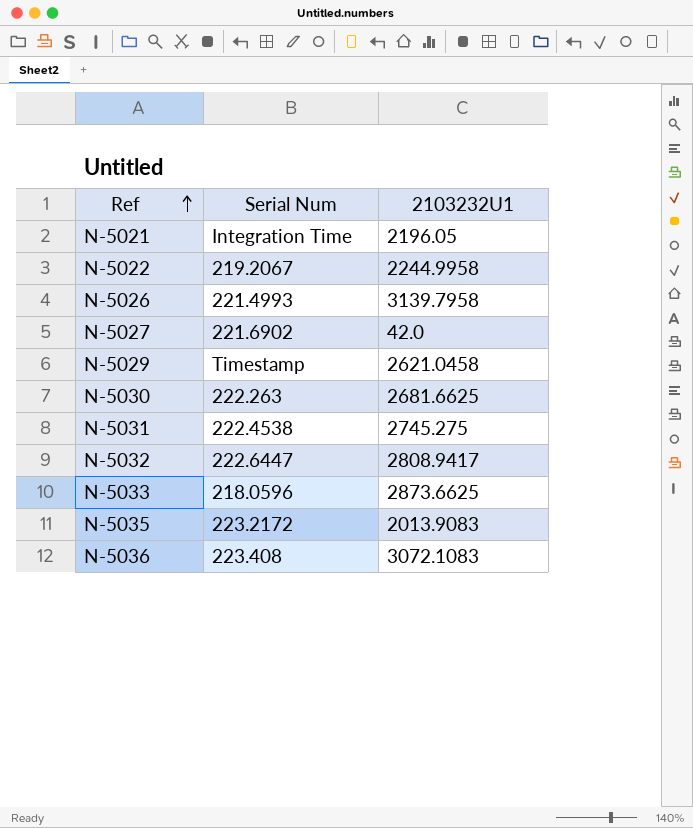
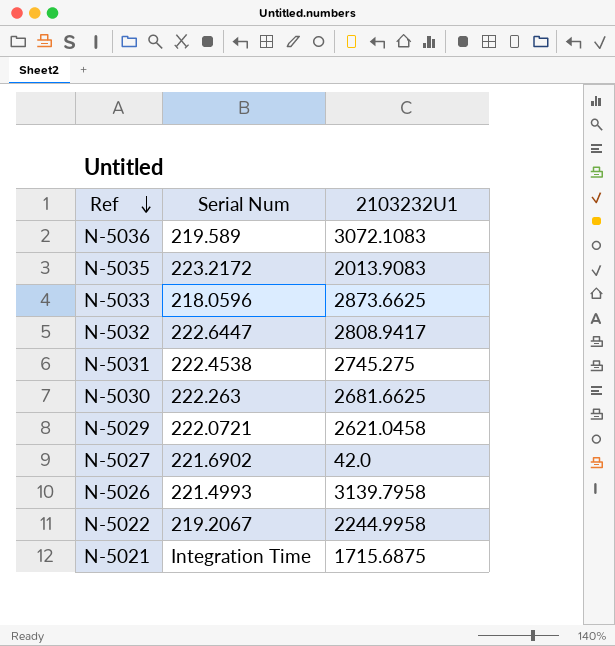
row order: Ref ascending -> Ref descending
N-5036 | Serial Num: 223.408 -> 219.589
N-5029 | Serial Num: Timestamp -> 222.0721
N-5021 | 2103232U1: 2196.05 -> 1715.6875

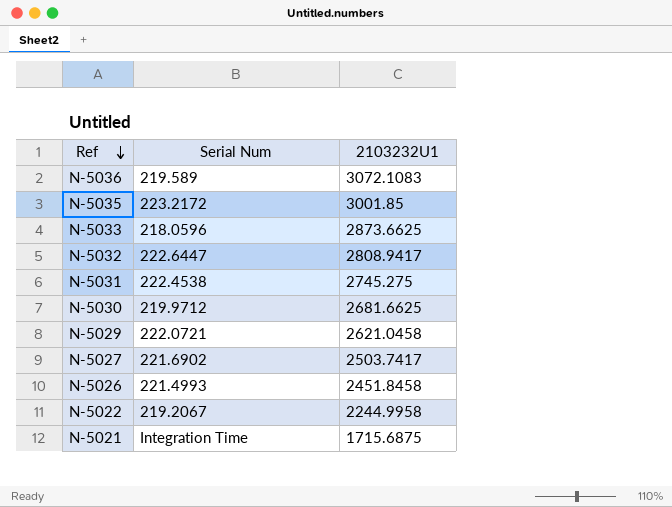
N-5035 | 2103232U1: 2013.9083 -> 3001.85
N-5030 | Serial Num: 222.263 -> 219.9712
N-5027 | 2103232U1: 42.0 -> 2503.7417
N-5026 | 2103232U1: 3139.7958 -> 2451.8458

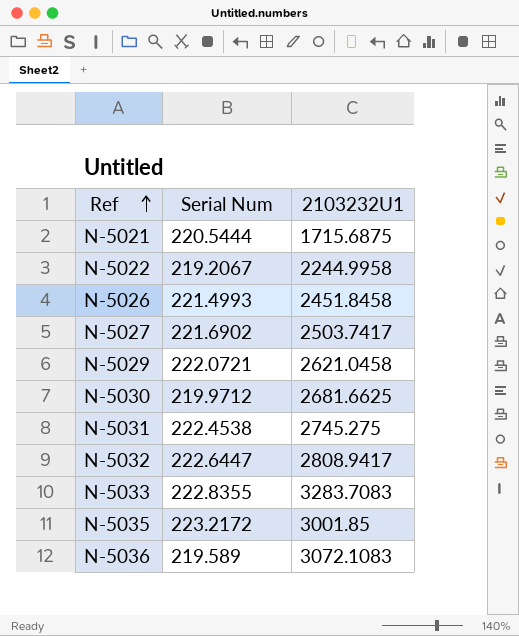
row order: Ref descending -> Ref ascending
N-5021 | Serial Num: Integration Time -> 220.5444
N-5033 | Serial Num: 218.0596 -> 222.8355
N-5033 | 2103232U1: 2873.6625 -> 3283.7083

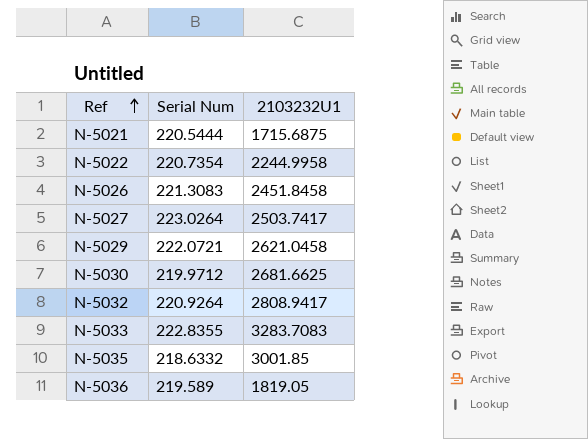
row N-5031: 222.4538 | 2745.275 -> none
N-5022 | Serial Num: 219.2067 -> 220.7354
N-5026 | Serial Num: 221.4993 -> 221.3083
N-5027 | Serial Num: 221.6902 -> 223.0264
N-5032 | Serial Num: 222.6447 -> 220.9264
N-5035 | Serial Num: 223.2172 -> 218.6332
N-5036 | 2103232U1: 3072.1083 -> 1819.05

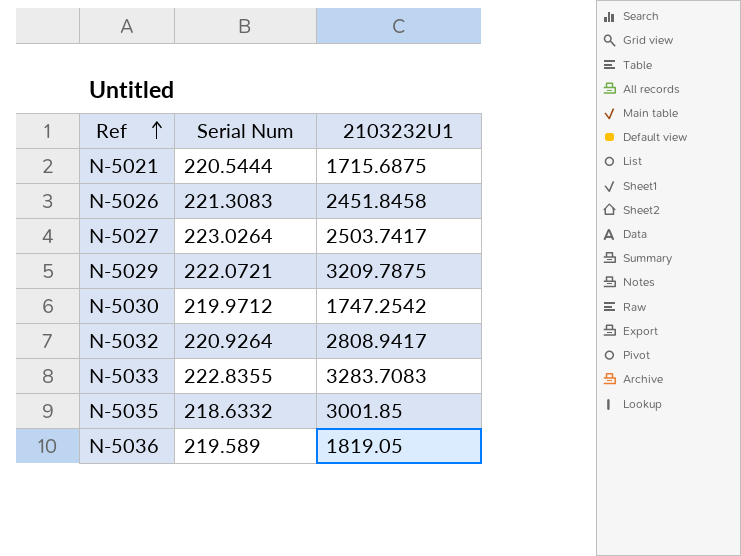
row N-5022: 220.7354 | 2244.9958 -> none
N-5029 | 2103232U1: 2621.0458 -> 3209.7875
N-5030 | 2103232U1: 2681.6625 -> 1747.2542

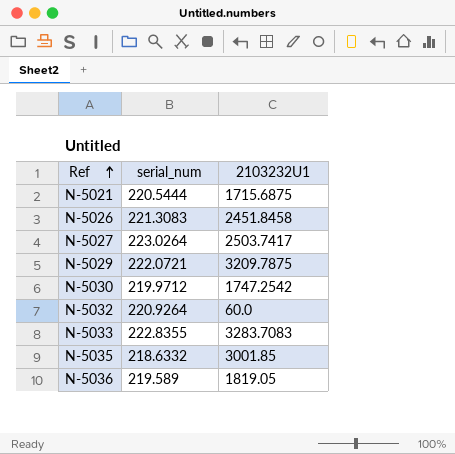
column name: Serial Num -> serial_num
N-5032 | 2103232U1: 2808.9417 -> 60.0

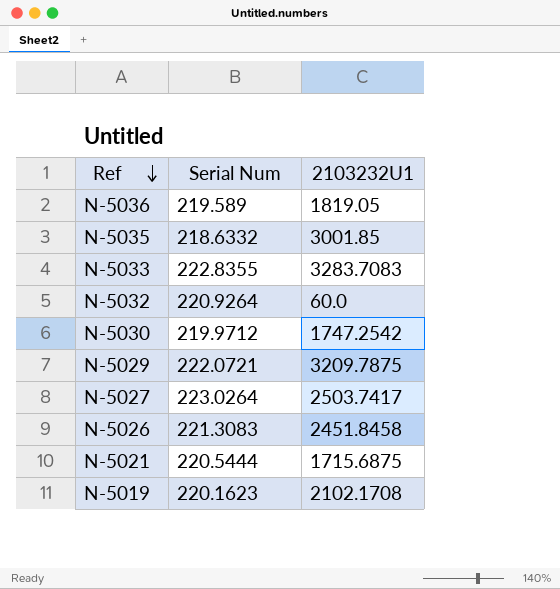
row order: Ref ascending -> Ref descending
column name: serial_num -> Serial Num
row N-5019: none -> 220.1623 | 2102.1708

